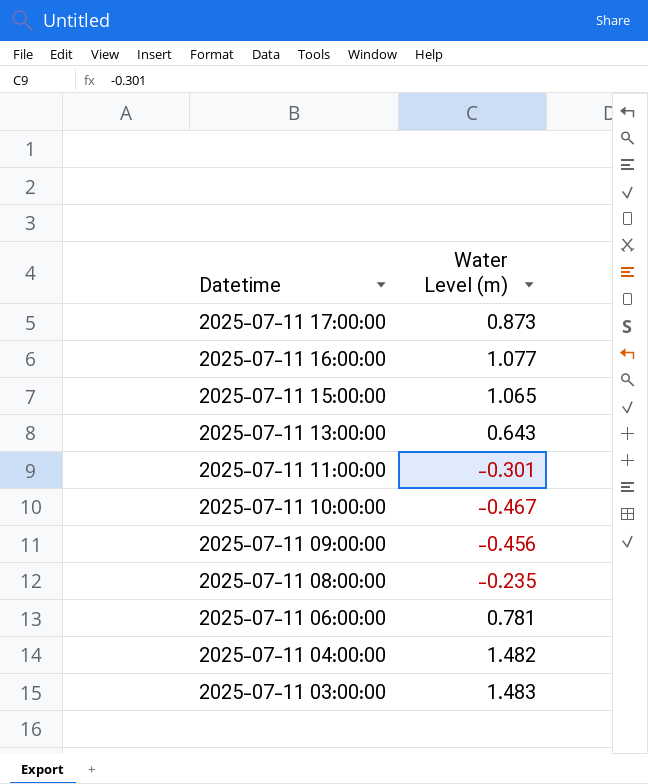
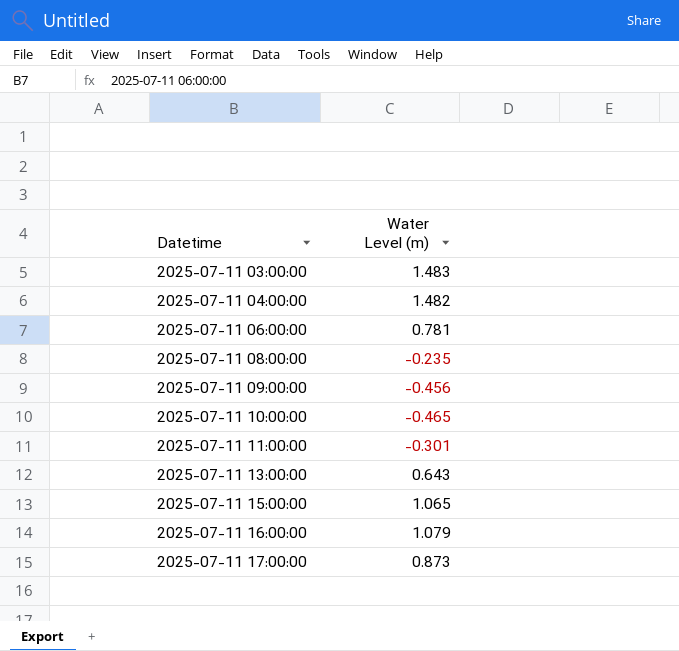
row order: Datetime descending -> Datetime ascending
2025-07-11 10:00:00 | Water Level (m): -0.467 -> -0.465
2025-07-11 16:00:00 | Water Level (m): 1.077 -> 1.079

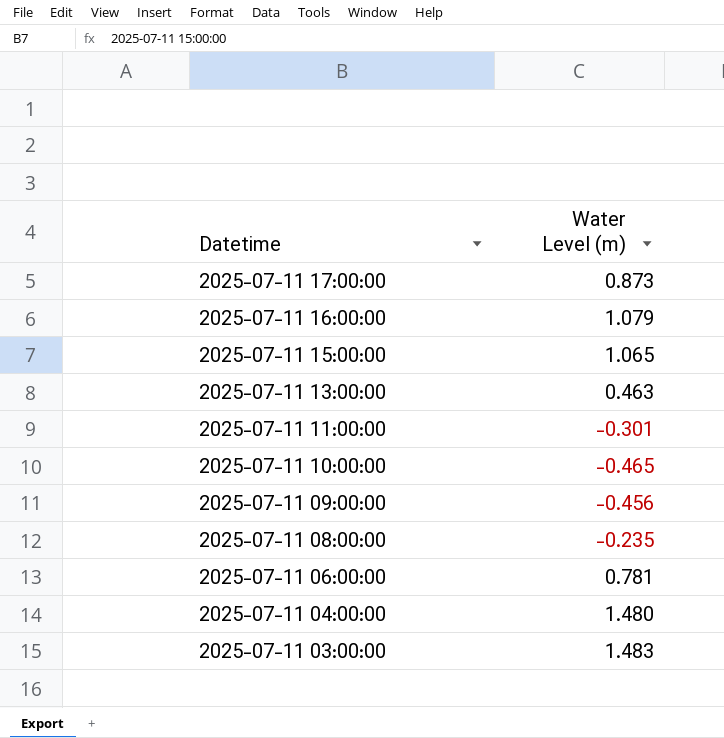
row order: Datetime ascending -> Datetime descending
2025-07-11 13:00:00 | Water Level (m): 0.643 -> 0.463
2025-07-11 04:00:00 | Water Level (m): 1.482 -> 1.480

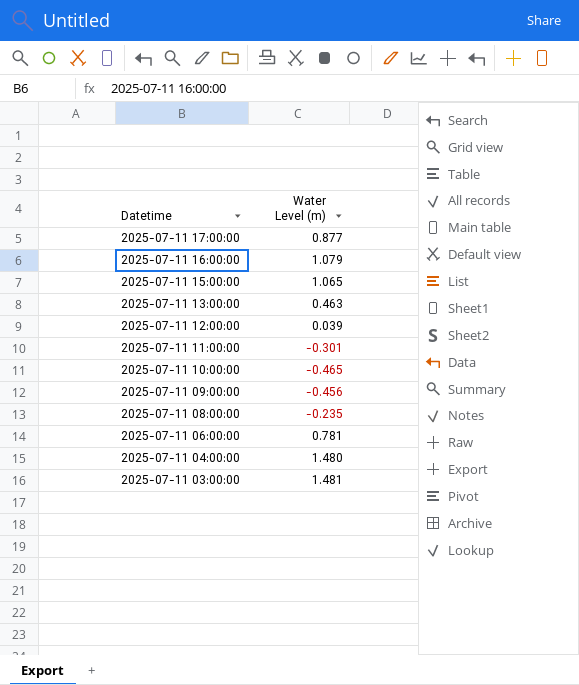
2025-07-11 17:00:00 | Water Level (m): 0.873 -> 0.877
row 2025-07-11 12:00:00: none -> 0.039
2025-07-11 03:00:00 | Water Level (m): 1.483 -> 1.481

